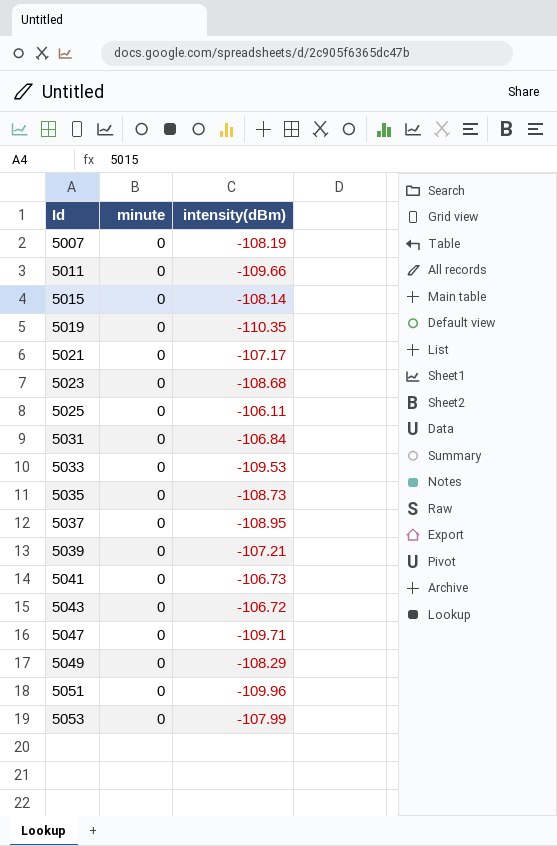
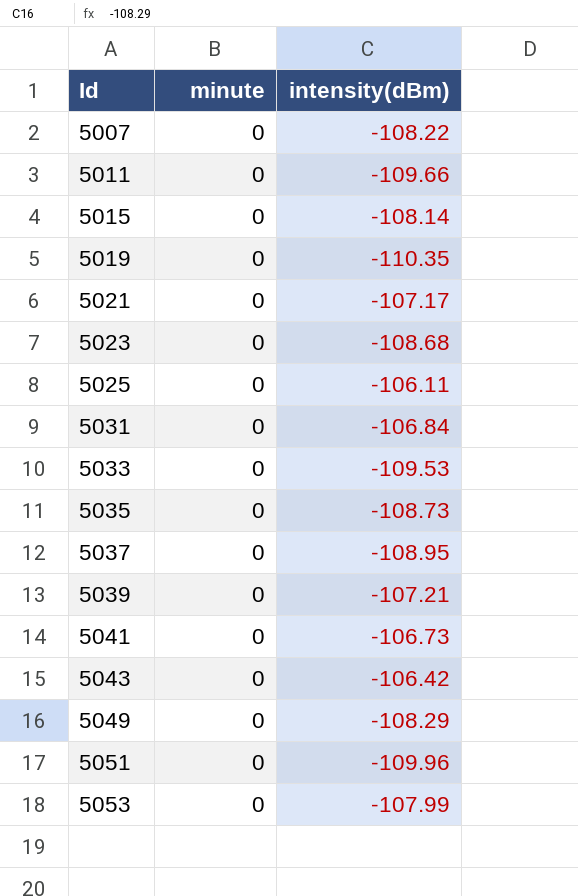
row 5047: 0 | -109.71 -> none
5007 | intensity(dBm): -108.19 -> -108.22
5043 | intensity(dBm): -106.72 -> -106.42

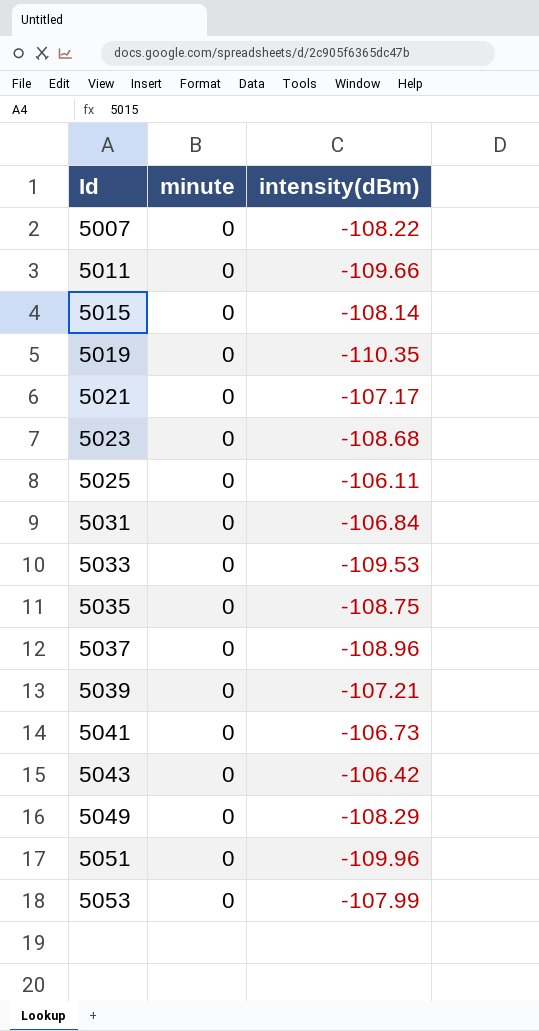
5035 | intensity(dBm): -108.73 -> -108.75
5037 | intensity(dBm): -108.95 -> -108.96

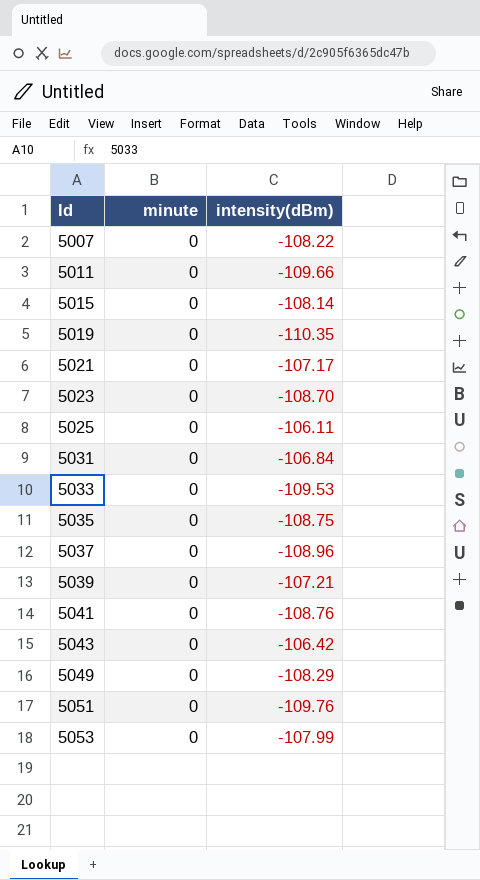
5023 | intensity(dBm): -108.68 -> -108.70
5041 | intensity(dBm): -106.73 -> -108.76
5051 | intensity(dBm): -109.96 -> -109.76

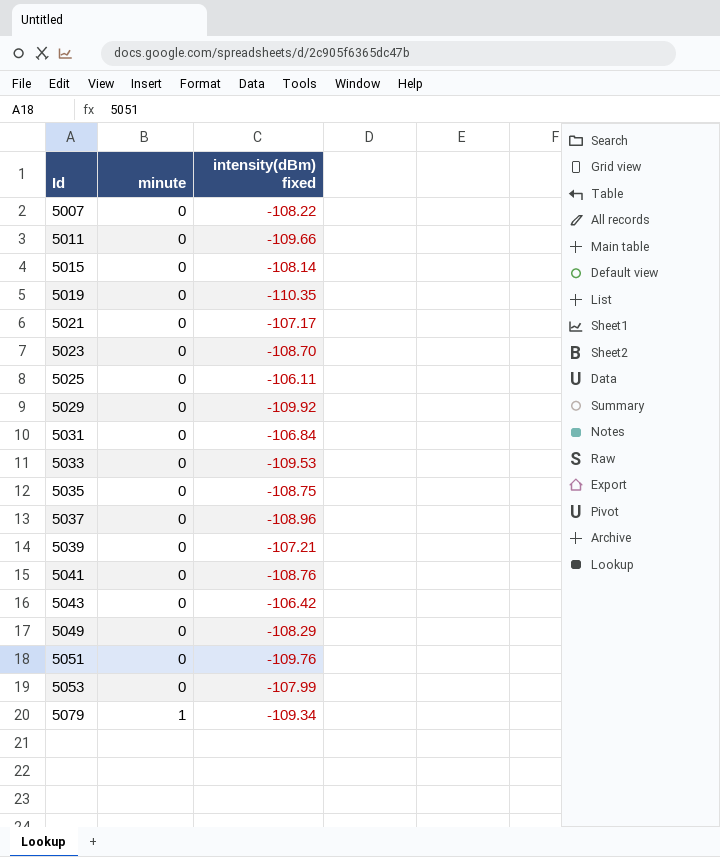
column name: intensity(dBm) -> intensity(dBm) fixed
row 5029: none -> 0 | -109.92
row 5079: none -> 1 | -109.34

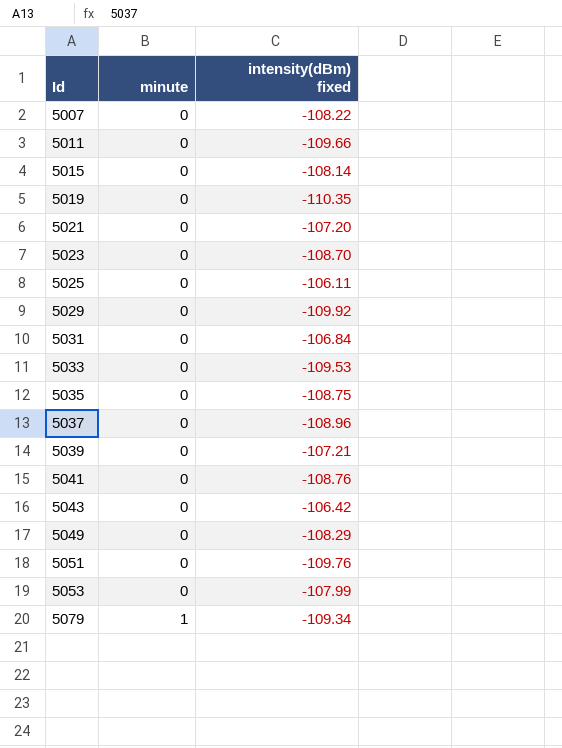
5021 | intensity(dBm) fixed: -107.17 -> -107.20

